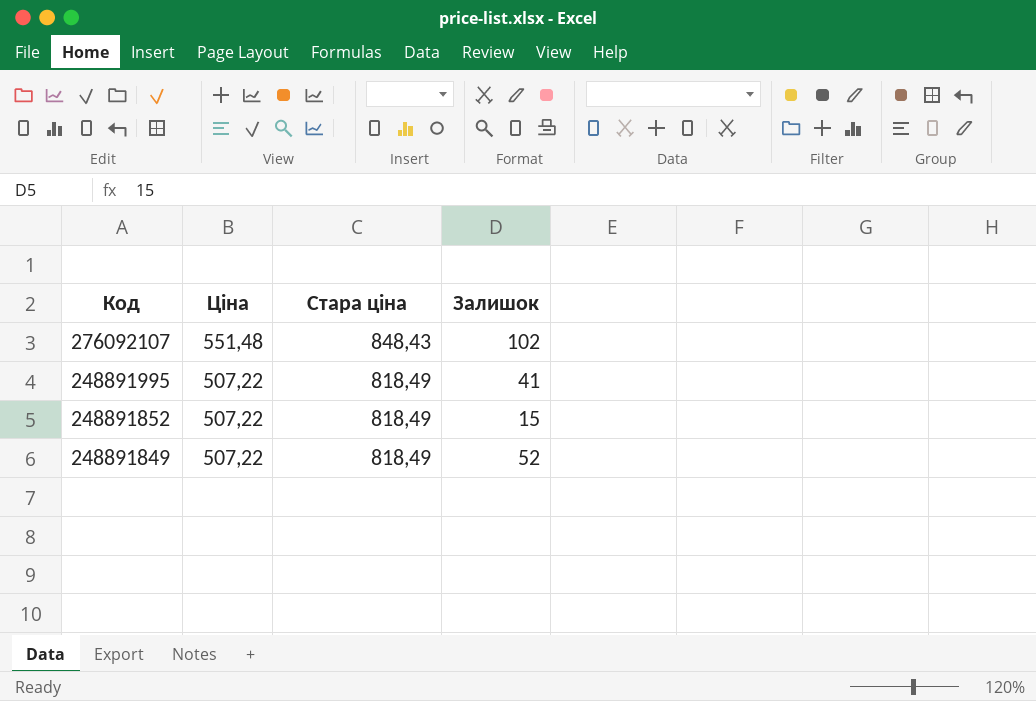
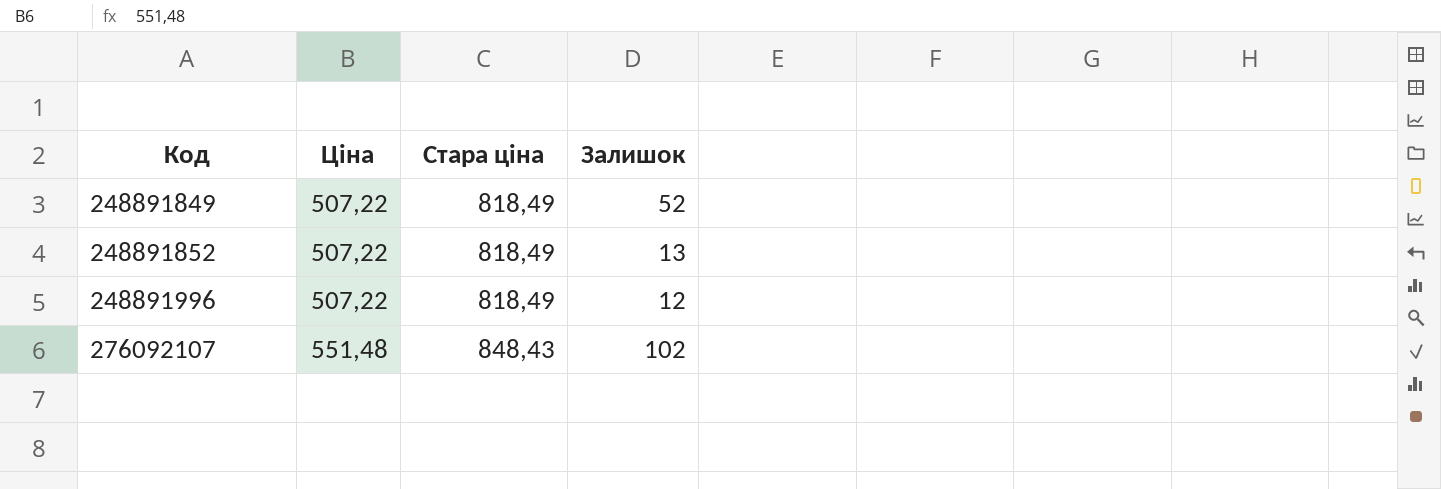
row order: Код descending -> Код ascending
row 248891995: 507,22 | 818,49 | 41 -> none
248891852 | Залишок: 15 -> 13
row 248891996: none -> 507,22 | 818,49 | 12

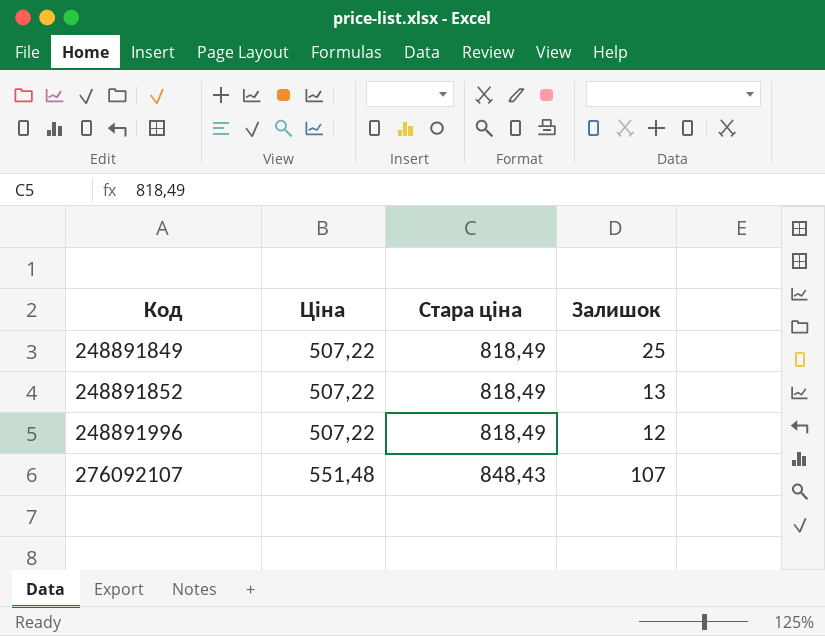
248891849 | Залишок: 52 -> 25
276092107 | Залишок: 102 -> 107

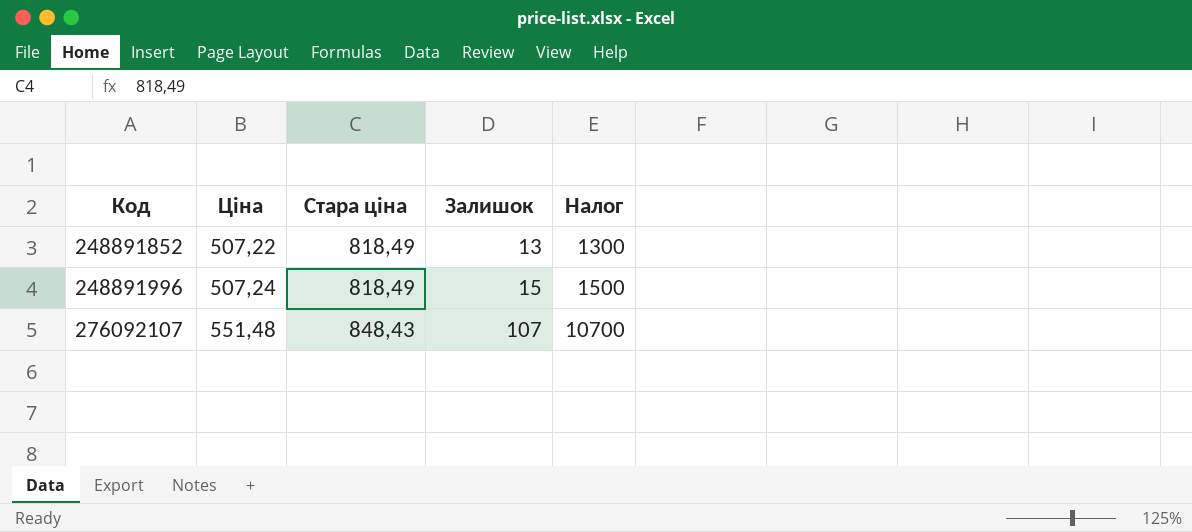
column Налог | formula: none -> [Залишок] * 100
row 248891849: 507,22 | 818,49 | 25 -> none
248891996 | Ціна: 507,22 -> 507,24
248891996 | Залишок: 12 -> 15

